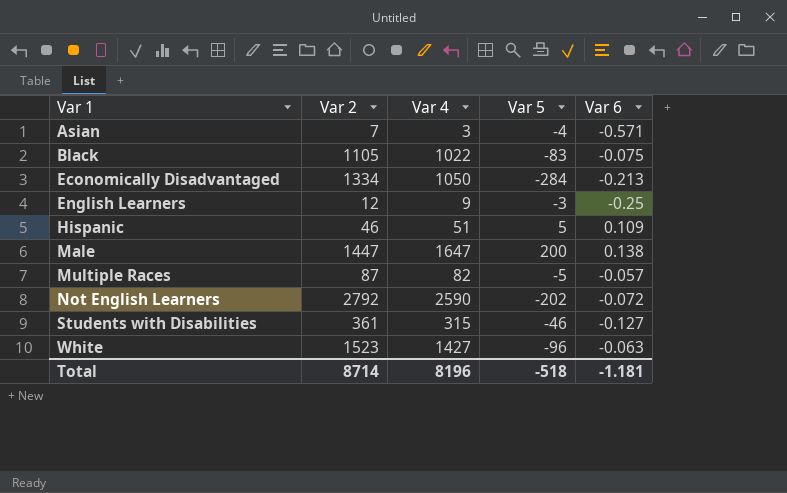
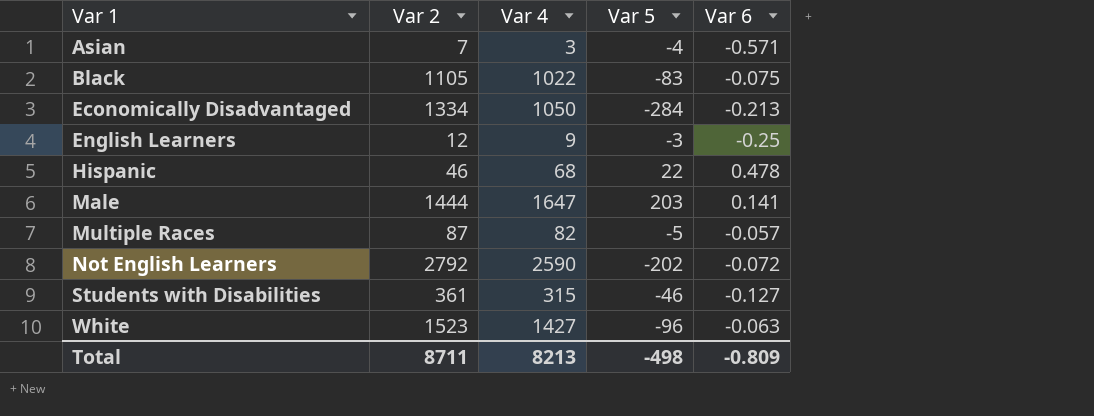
Hispanic | Var 4: 51 -> 68
Hispanic | Var 5: 5 -> 22
Hispanic | Var 6: 0.109 -> 0.478
Male | Var 2: 1447 -> 1444
Male | Var 5: 200 -> 203
Male | Var 6: 0.138 -> 0.141
Total | Var 2: 8714 -> 8711
Total | Var 4: 8196 -> 8213
Total | Var 5: -518 -> -498
Total | Var 6: -1.181 -> -0.809

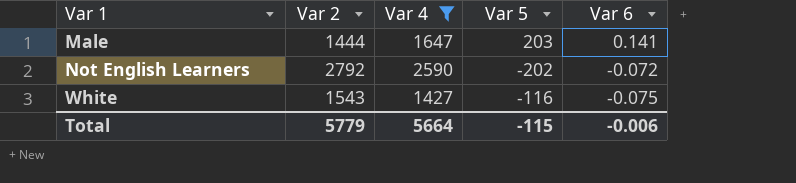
filter: none -> Var 4 >= 1427
White | Var 2: 1523 -> 1543
White | Var 5: -96 -> -116
White | Var 6: -0.063 -> -0.075
Total | Var 2: 8711 -> 5779
Total | Var 4: 8213 -> 5664
Total | Var 5: -498 -> -115
Total | Var 6: -0.809 -> -0.006

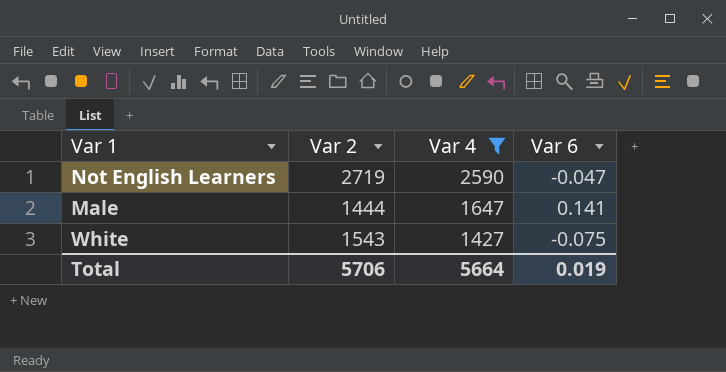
row order: Var 1 ascending -> Var 4 descending
column Var 5 | formula: [Var 4] - [Var 2] -> none
Not English Learners | Var 2: 2792 -> 2719
Not English Learners | Var 6: -0.072 -> -0.047
Total | Var 2: 5779 -> 5706
Total | Var 6: -0.006 -> 0.019

